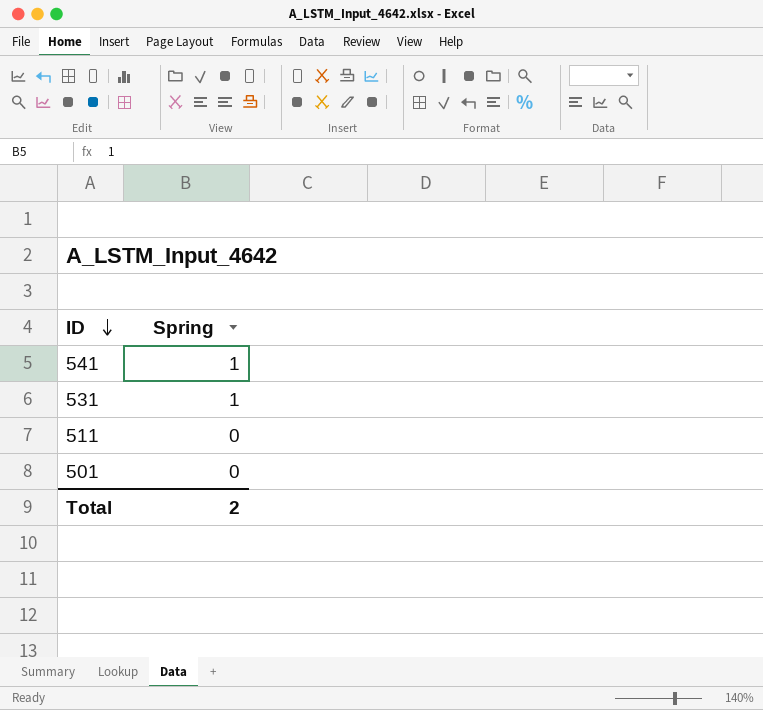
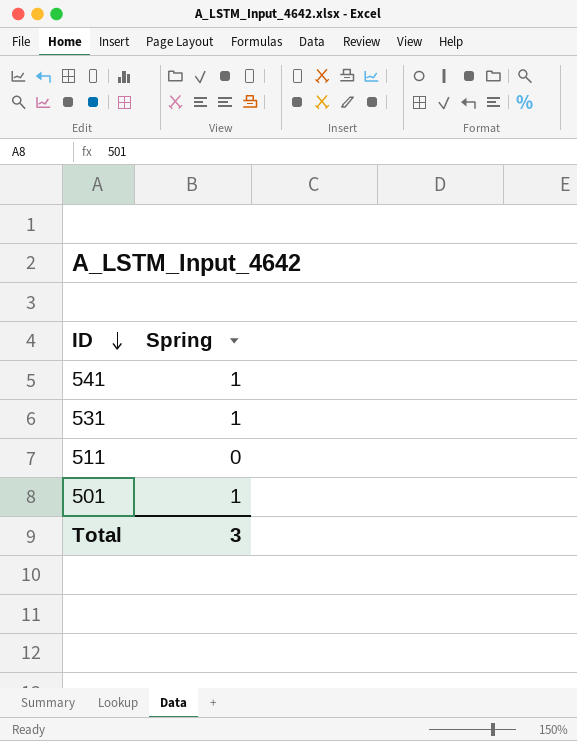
501 | Spring: 0 -> 1
Total | Spring: 2 -> 3

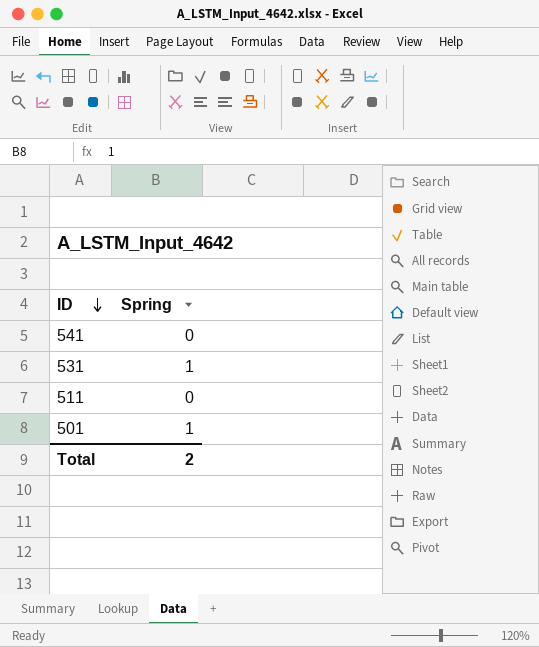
541 | Spring: 1 -> 0
Total | Spring: 3 -> 2

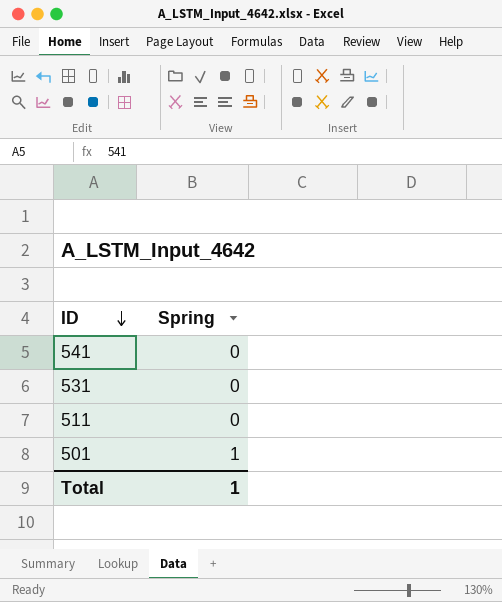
531 | Spring: 1 -> 0
Total | Spring: 2 -> 1

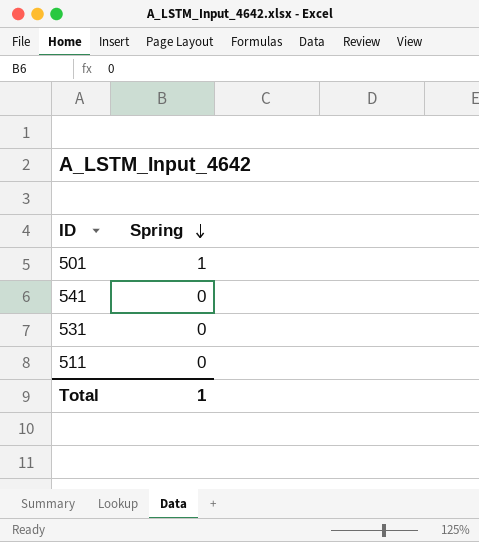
row order: ID descending -> Spring descending

